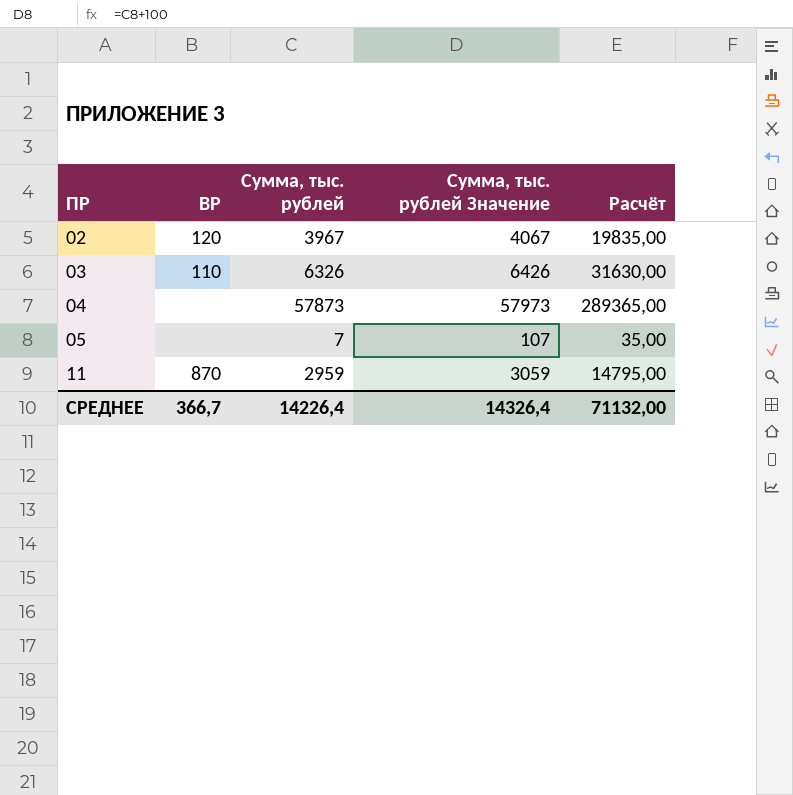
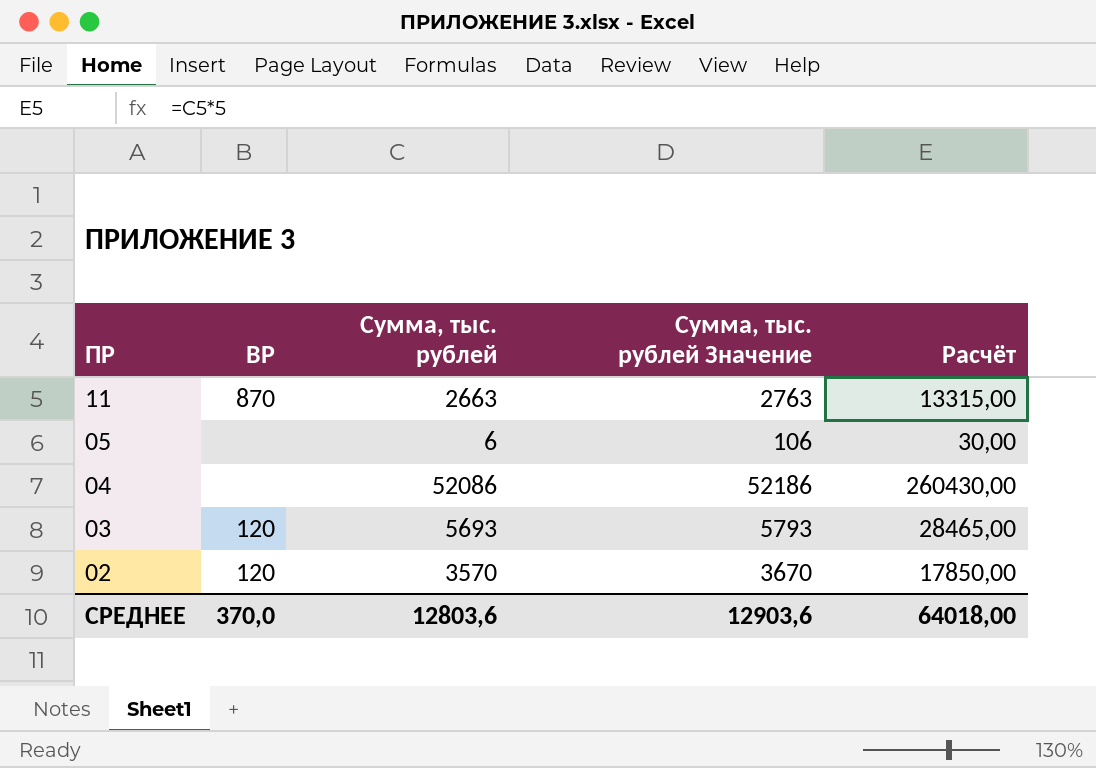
row order: ПР ascending -> ПР descending
11 | Сумма, тыс. рублей: 2959 -> 2663
11 | Сумма, тыс. рублей Значение: 3059 -> 2763
11 | Расчёт: 14795,00 -> 13315,00
05 | Сумма, тыс. рублей: 7 -> 6
05 | Сумма, тыс. рублей Значение: 107 -> 106
05 | Расчёт: 35,00 -> 30,00
04 | Сумма, тыс. рублей: 57873 -> 52086
04 | Сумма, тыс. рублей Значение: 57973 -> 52186
04 | Расчёт: 289365,00 -> 260430,00
03 | ВР: 110 -> 120
03 | Сумма, тыс. рублей: 6326 -> 5693
03 | Сумма, тыс. рублей Значение: 6426 -> 5793
03 | Расчёт: 31630,00 -> 28465,00
02 | Сумма, тыс. рублей: 3967 -> 3570
02 | Сумма, тыс. рублей Значение: 4067 -> 3670
02 | Расчёт: 19835,00 -> 17850,00
СРЕДНЕЕ | ВР: 366,7 -> 370,0
СРЕДНЕЕ | Сумма, тыс. рублей: 14226,4 -> 12803,6
СРЕДНЕЕ | Сумма, тыс. рублей Значение: 14326,4 -> 12903,6
СРЕДНЕЕ | Расчёт: 71132,00 -> 64018,00

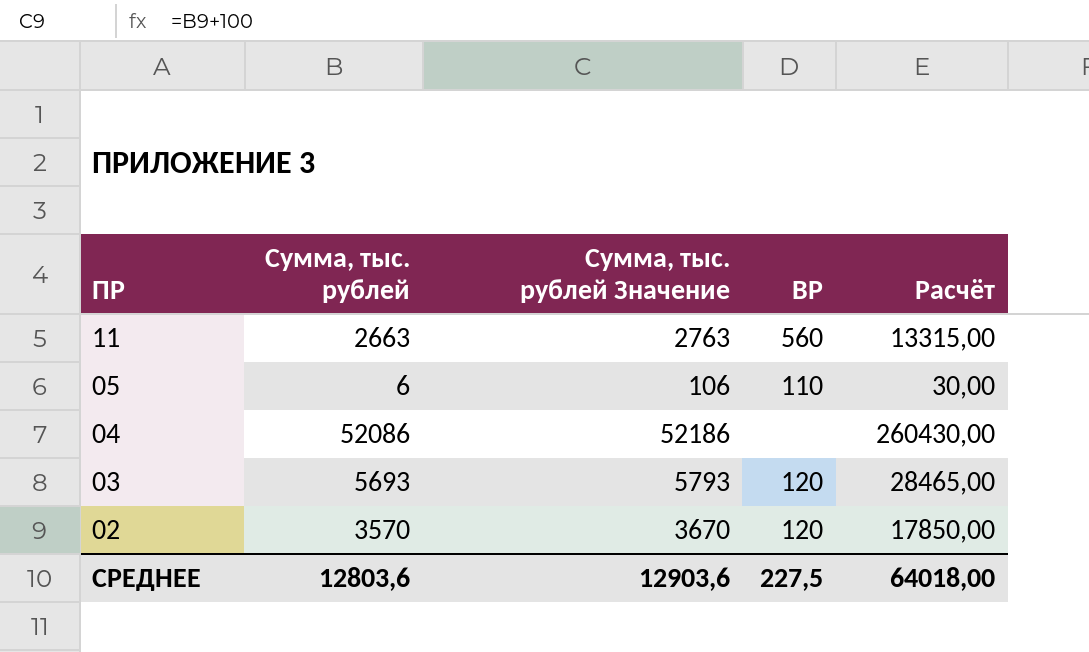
column ВР | position: 2 -> 4
11 | ВР: 870 -> 560
05 | ВР: none -> 110
СРЕДНЕЕ | ВР: 370,0 -> 227,5

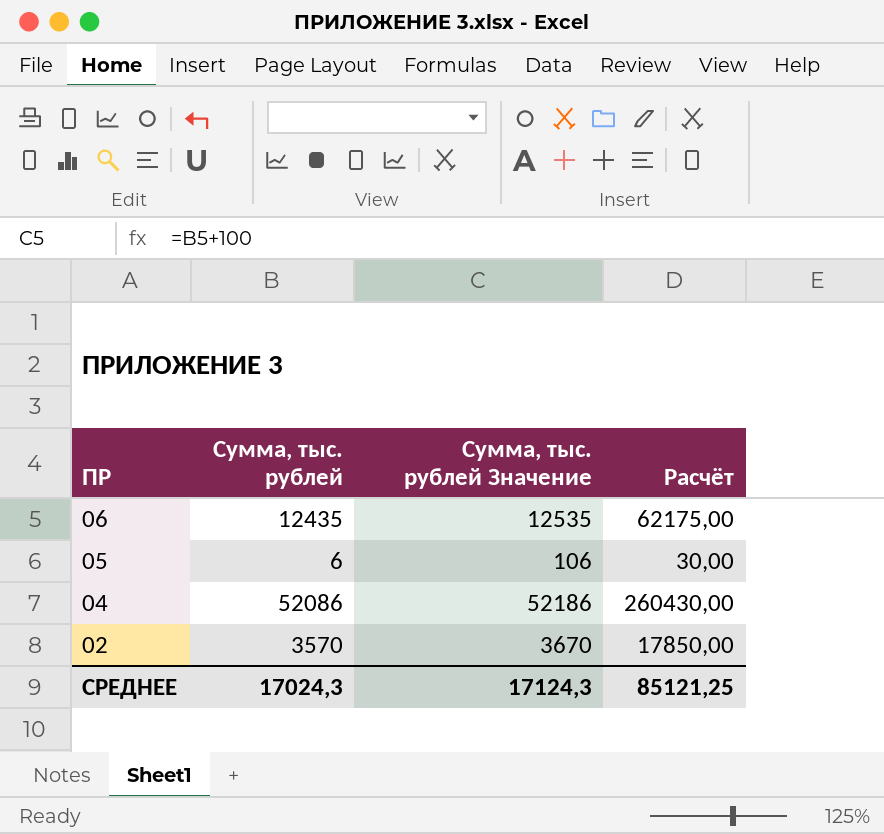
column ВР | position: 4 -> none
row 11: 2663 | 2763 | 560 | 13315,00 -> none
row 03: 5693 | 5793 | 120 | 28465,00 -> none
row 06: none -> 12435 | 12535 | 62175,00
СРЕДНЕЕ | Сумма, тыс. рублей: 12803,6 -> 17024,3
СРЕДНЕЕ | Сумма, тыс. рублей Значение: 12903,6 -> 17124,3
СРЕДНЕЕ | Расчёт: 64018,00 -> 85121,25

